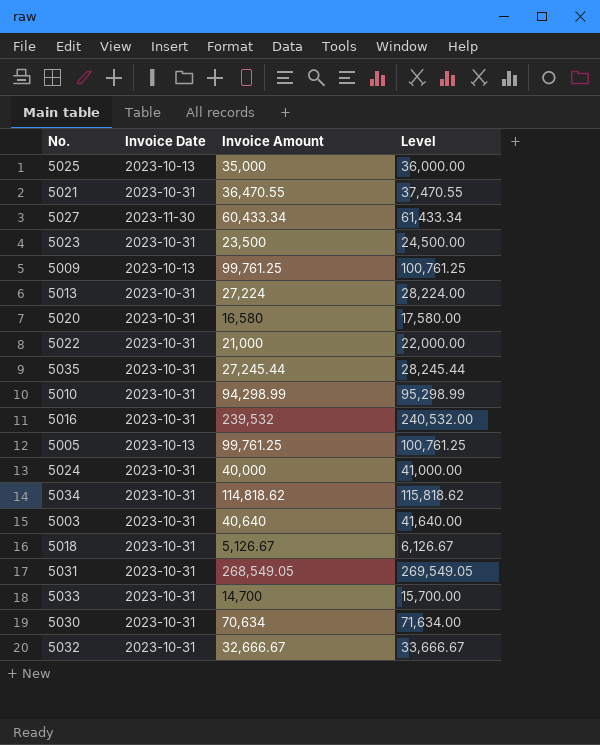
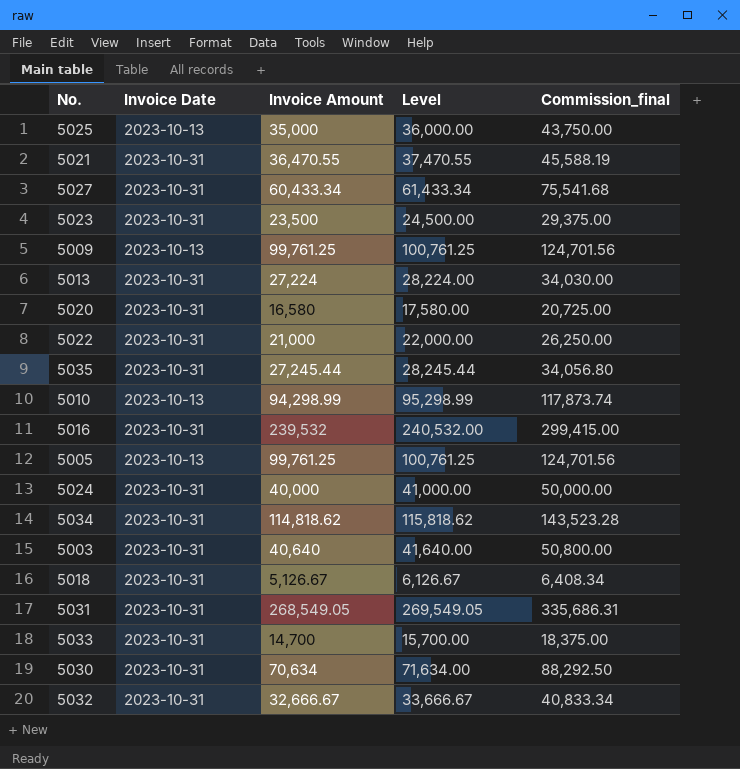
column Commission_final | formula: none -> [Invoice Amount] * 1.25
5027 | Invoice Date: 2023-11-30 -> 2023-10-31
5010 | Invoice Date: 2023-10-31 -> 2023-10-13

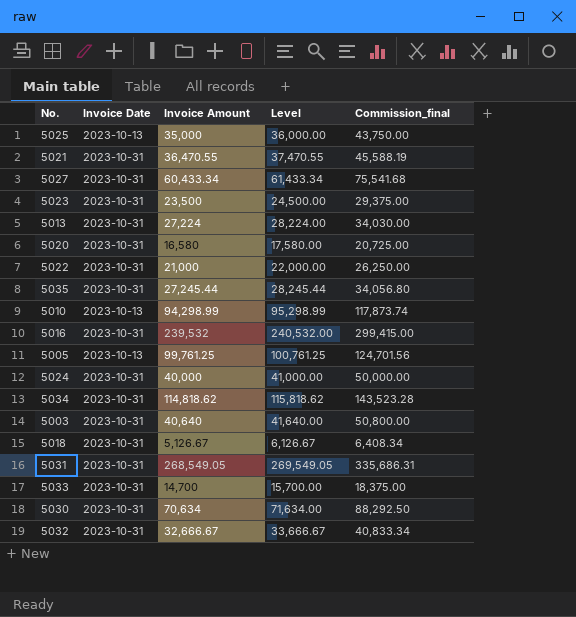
row 5009: 2023-10-13 | 99,761.25 | 100,761.25 | 124,701.56 -> none

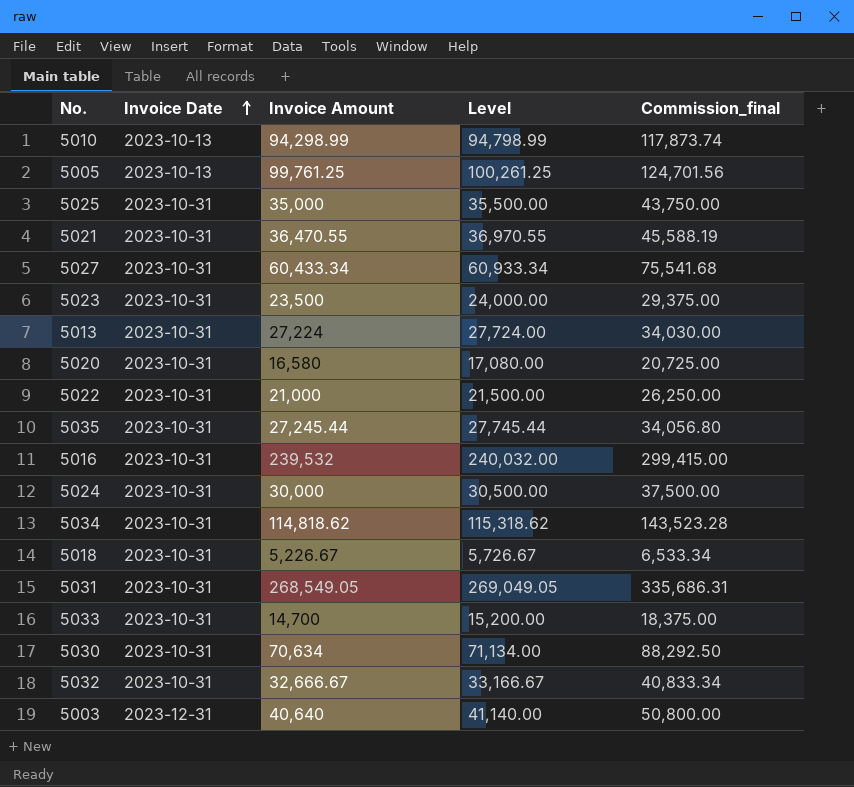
row order: none -> Invoice Date ascending
column Level | formula: [Invoice Amount] + 1000 -> [Invoice Amount] + 500
5025 | Invoice Date: 2023-10-13 -> 2023-10-31
5024 | Invoice Amount: 40,000 -> 30,000
5024 | Commission_final: 50,000.00 -> 37,500.00
5018 | Invoice Amount: 5,126.67 -> 5,226.67
5018 | Commission_final: 6,408.34 -> 6,533.34
5003 | Invoice Date: 2023-10-31 -> 2023-12-31

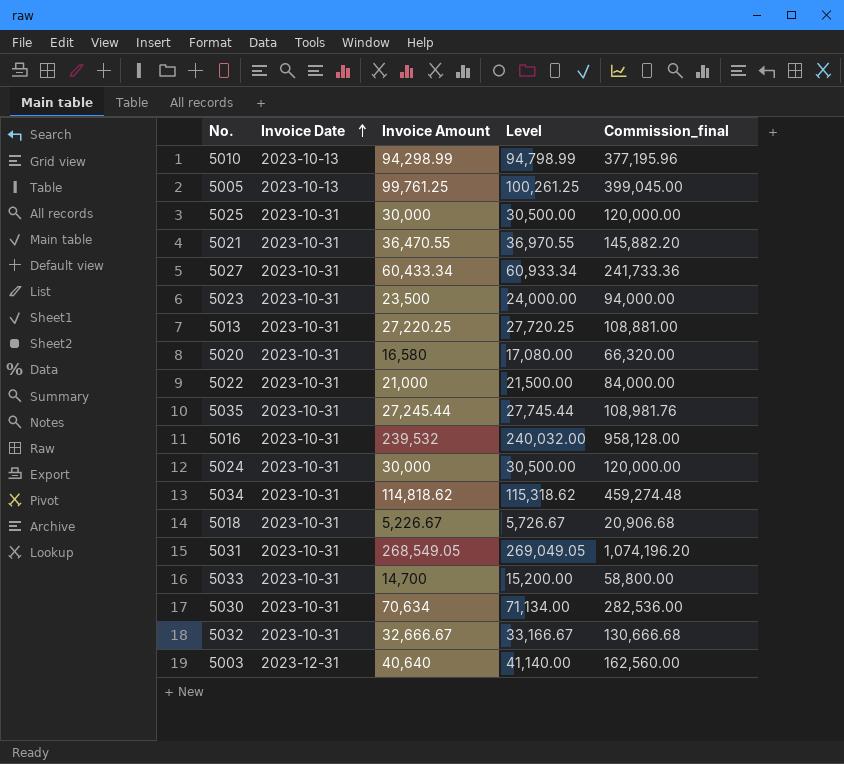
column Commission_final | formula: [Invoice Amount] * 1.25 -> [Invoice Amount] * 4
5025 | Invoice Amount: 35,000 -> 30,000
5025 | Level: 35,500.00 -> 30,500.00
5013 | Invoice Amount: 27,224 -> 27,220.25
5013 | Level: 27,724.00 -> 27,720.25

